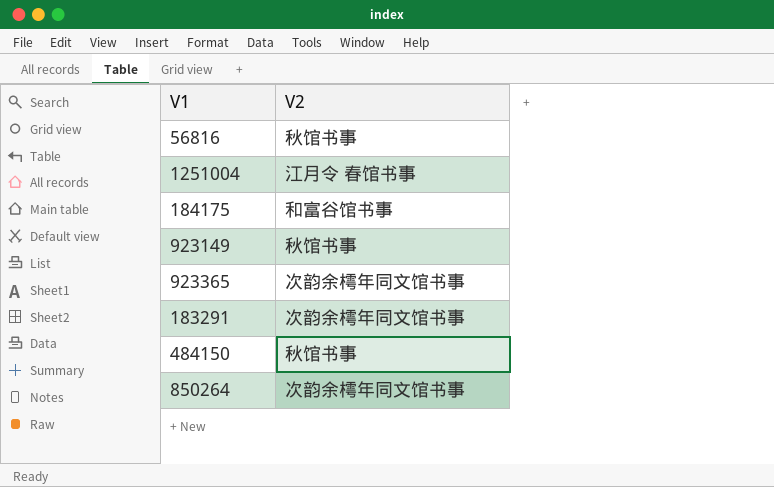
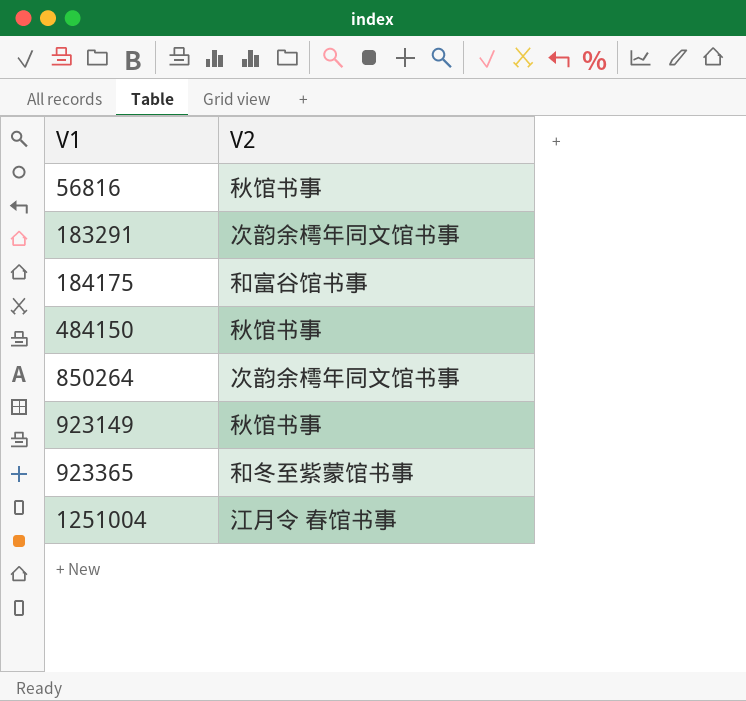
row order: none -> V1 ascending
923365 | V2: 次韵余樗年同文馆书事 -> 和冬至紫蒙馆书事

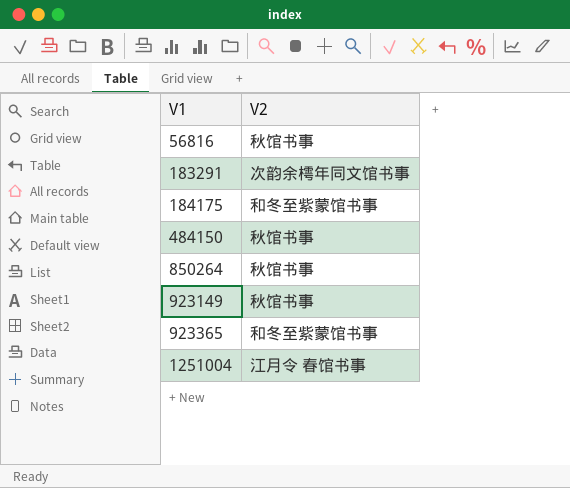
184175 | V2: 和富谷馆书事 -> 和冬至紫蒙馆书事
850264 | V2: 次韵余樗年同文馆书事 -> 秋馆书事

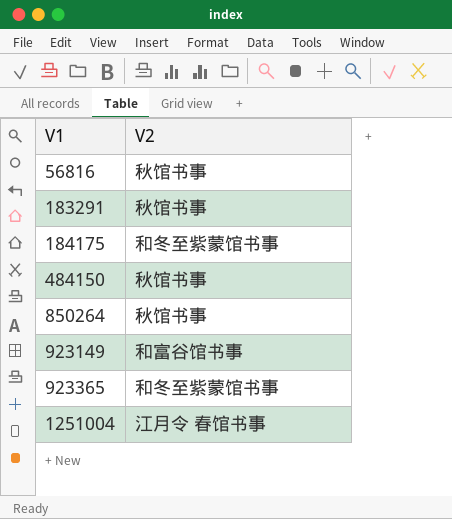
183291 | V2: 次韵余樗年同文馆书事 -> 秋馆书事
923149 | V2: 秋馆书事 -> 和富谷馆书事

